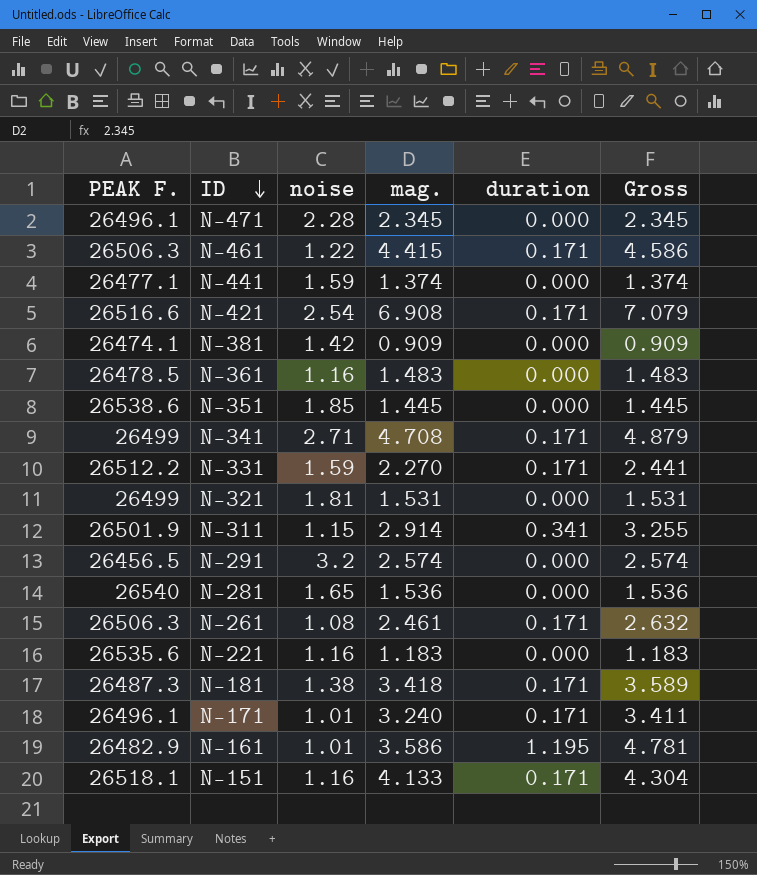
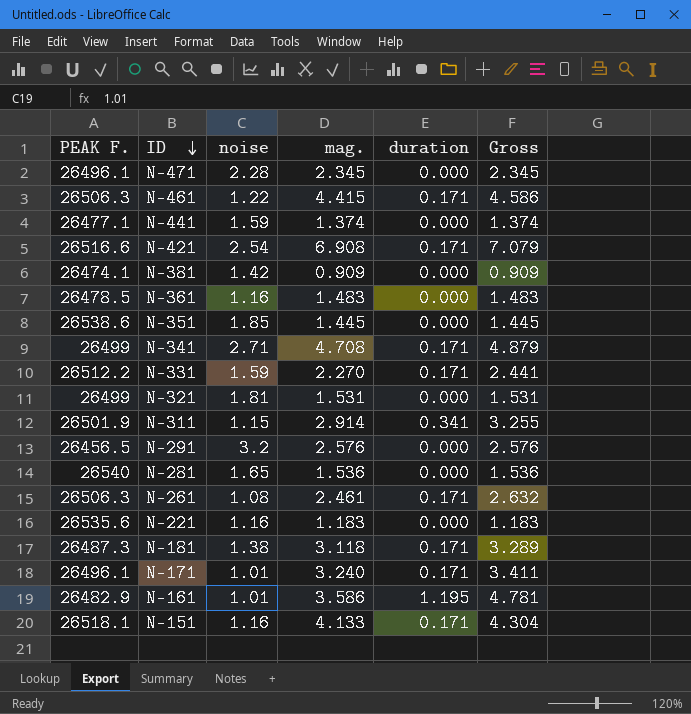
N-291 | mag.: 2.574 -> 2.576
N-291 | Gross: 2.574 -> 2.576
N-181 | mag.: 3.418 -> 3.118
N-181 | Gross: 3.589 -> 3.289

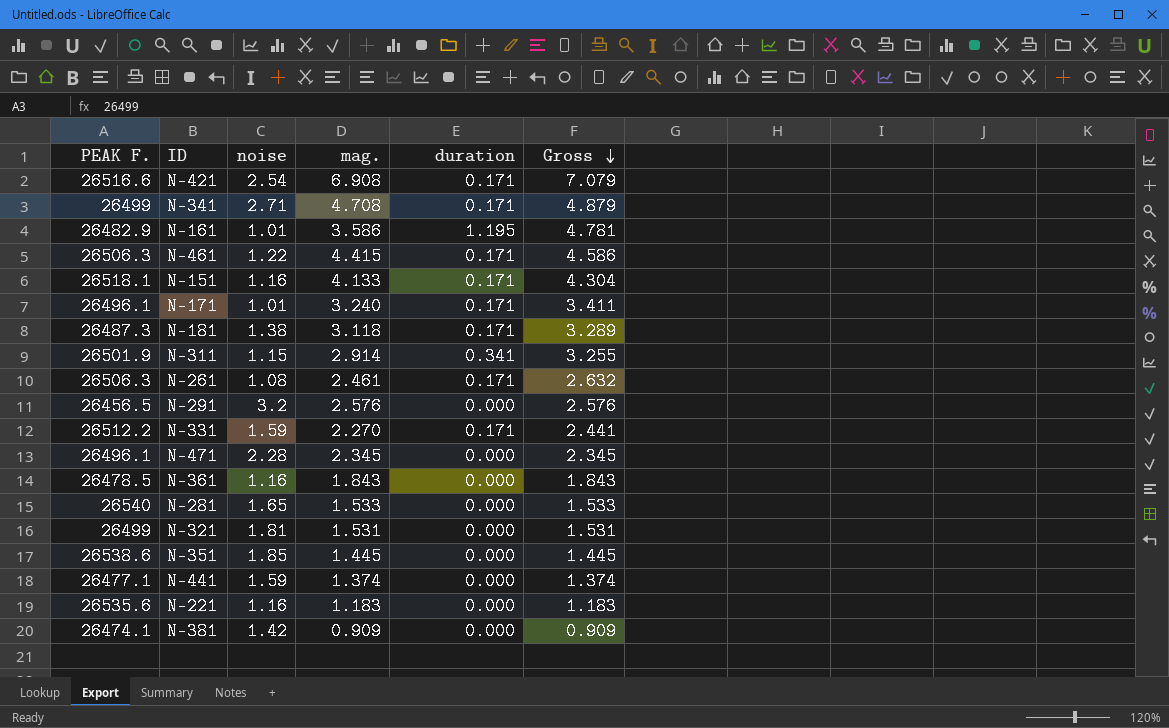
row order: ID descending -> Gross descending
N-361 | mag.: 1.483 -> 1.843
N-361 | Gross: 1.483 -> 1.843
N-281 | mag.: 1.536 -> 1.533
N-281 | Gross: 1.536 -> 1.533

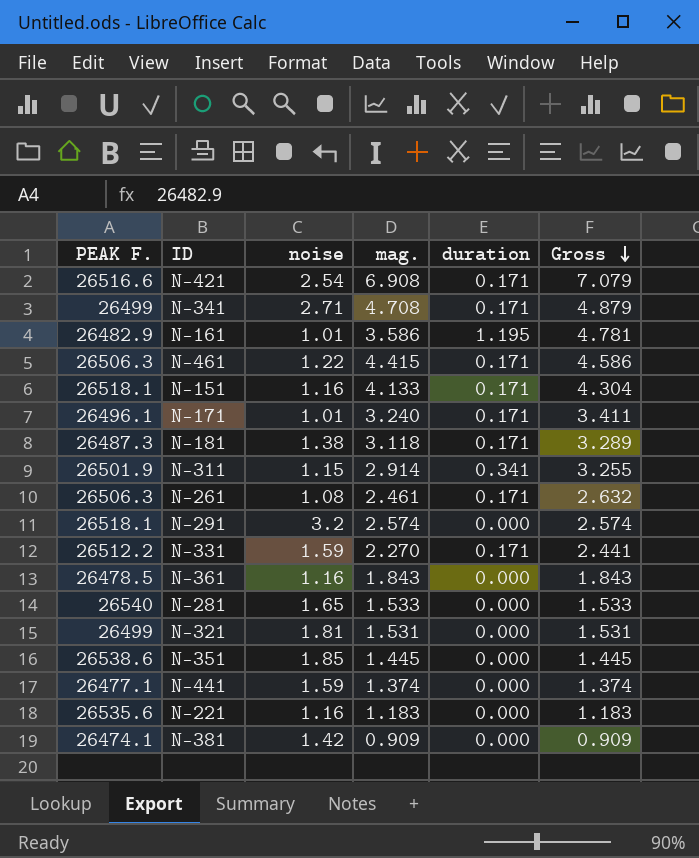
row N-471: 26496.1 | 2.28 | 2.345 | 0.000 | 2.345 -> none
N-291 | PEAK F.: 26456.5 -> 26518.1
N-291 | mag.: 2.576 -> 2.574
N-291 | Gross: 2.576 -> 2.574

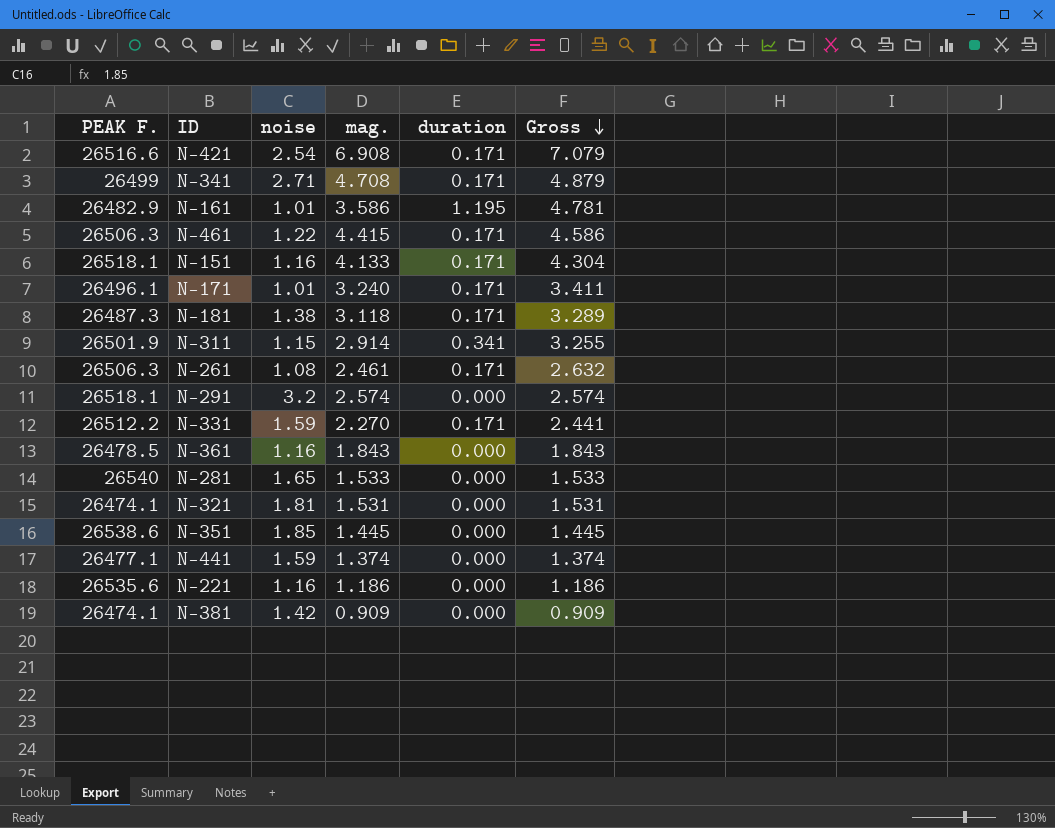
N-321 | PEAK F.: 26499 -> 26474.1
N-221 | mag.: 1.183 -> 1.186
N-221 | Gross: 1.183 -> 1.186

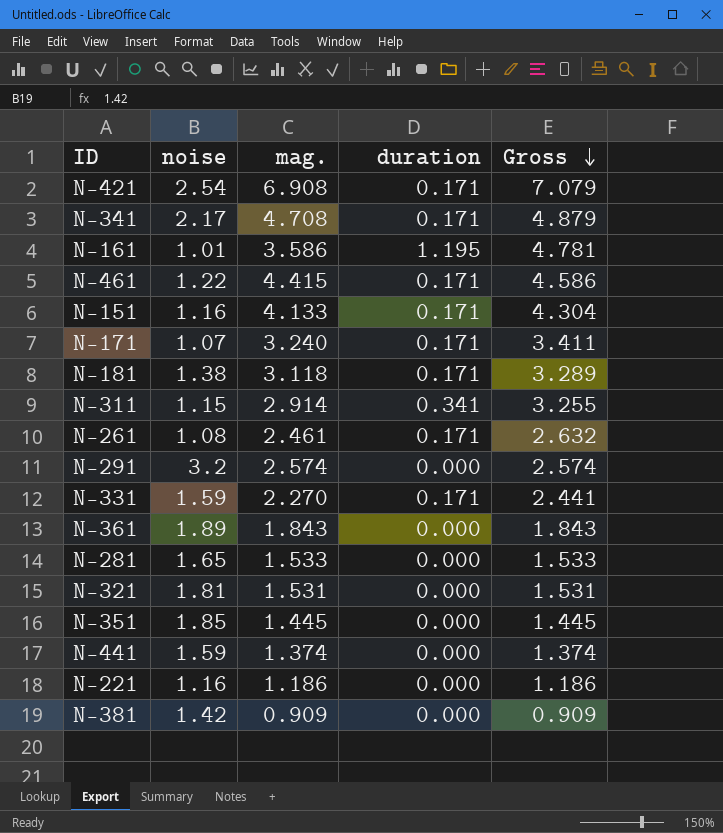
column PEAK F. | position: 1 -> none
N-341 | noise: 2.71 -> 2.17
N-171 | noise: 1.01 -> 1.07
N-361 | noise: 1.16 -> 1.89

